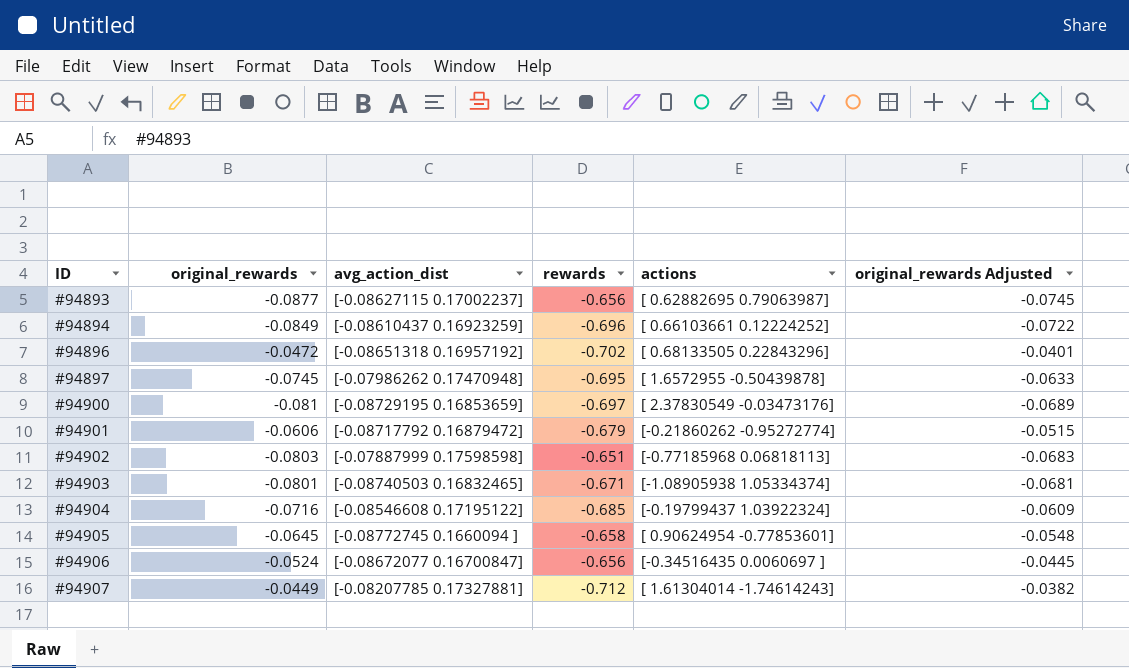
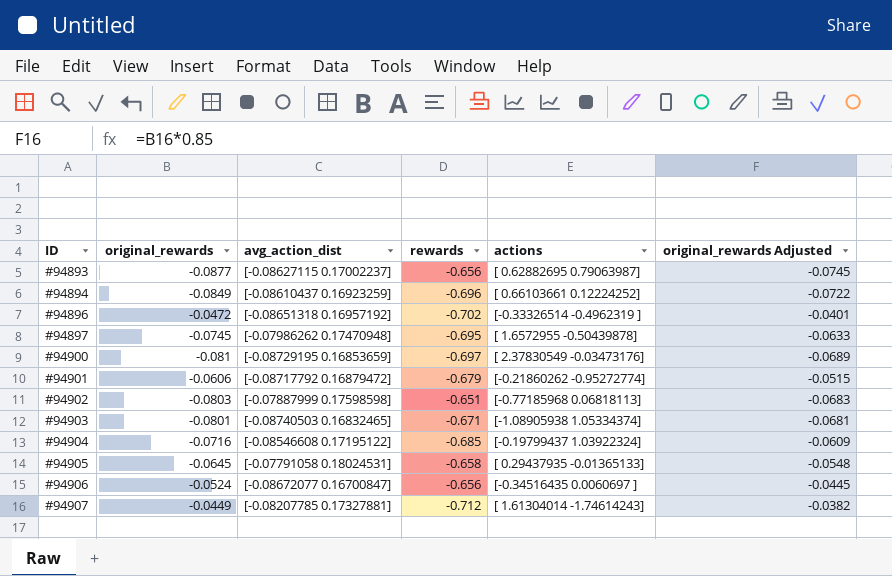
#94896 | actions: [ 0.68133505 0.22843296] -> [-0.33326514 -0.4962319 ]
#94905 | avg_action_dist: [-0.08772745 0.1660094 ] -> [-0.07791058 0.18024531]
#94905 | actions: [ 0.90624954 -0.77853601] -> [ 0.29437935 -0.01365133]

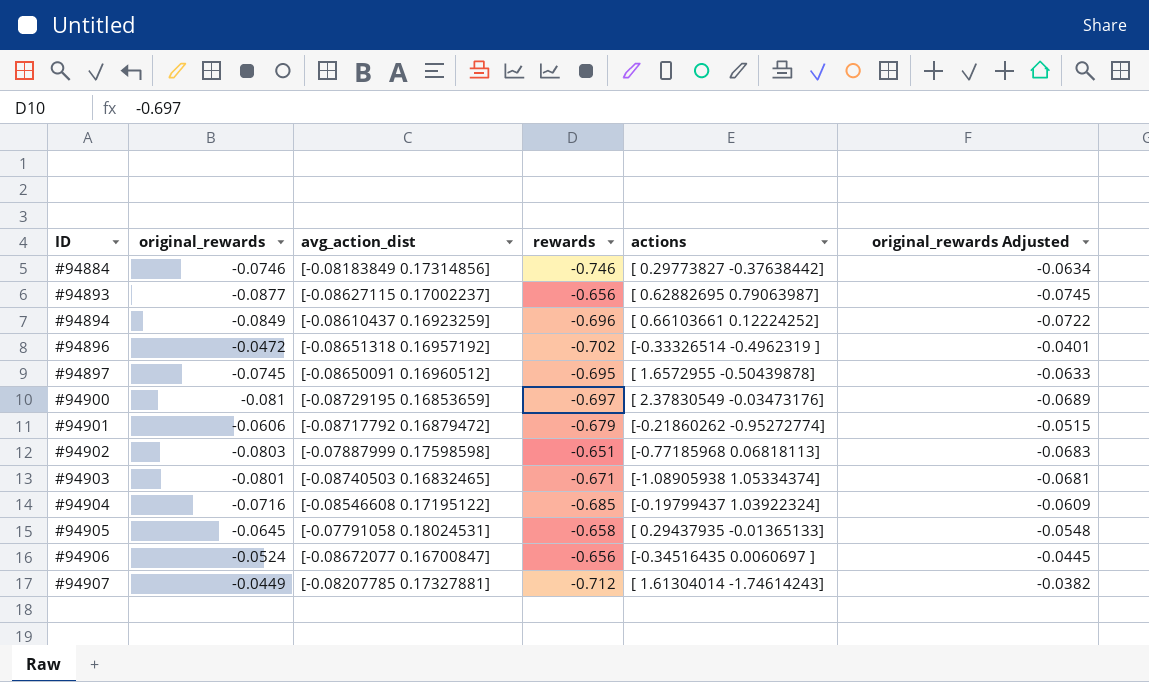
row #94884: none -> -0.0746 | [-0.08183849 0.17314856] | -0.746 | [ 0.29773827 -0.37638442] | -0.0634
#94897 | avg_action_dist: [-0.07986262 0.17470948] -> [-0.08650091 0.16960512]

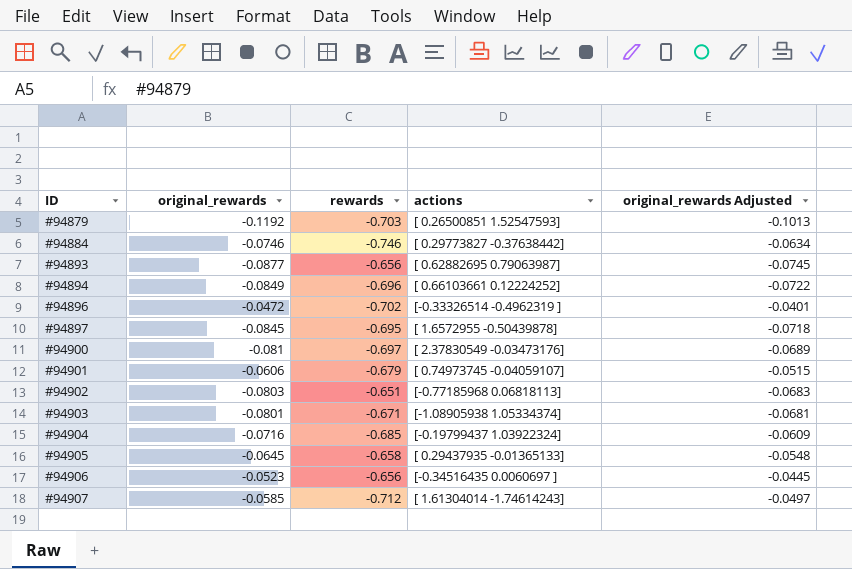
column avg_action_dist | position: 3 -> none
row #94879: none -> -0.1192 | -0.703 | [ 0.26500851 1.52547593] | -0.1013
#94897 | original_rewards: -0.0745 -> -0.0845
#94897 | original_rewards Adjusted: -0.0633 -> -0.0718
#94901 | actions: [-0.21860262 -0.95272774] -> [ 0.74973745 -0.04059107]
#94906 | original_rewards: -0.0524 -> -0.0523
#94907 | original_rewards: -0.0449 -> -0.0585
#94907 | original_rewards Adjusted: -0.0382 -> -0.0497

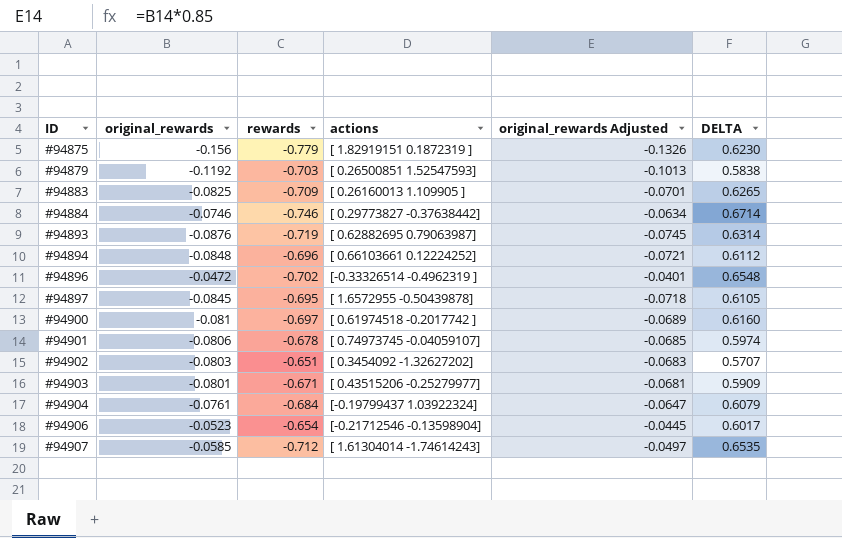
column DELTA | formula: none -> [original_rewards] - [rewards]
row #94905: -0.0645 | -0.658 | [ 0.29437935 -0.01365133] | -0.0548 -> none
row #94875: none -> -0.156 | -0.779 | [ 1.82919151 0.1872319 ] | -0.1326 | 0.6230
row #94883: none -> -0.0825 | -0.709 | [ 0.26160013 1.109905 ] | -0.0701 | 0.6265
#94893 | original_rewards: -0.0877 -> -0.0876
#94893 | rewards: -0.656 -> -0.719
#94894 | original_rewards: -0.0849 -> -0.0848
#94894 | original_rewards Adjusted: -0.0722 -> -0.0721
#94900 | actions: [ 2.37830549 -0.03473176] -> [ 0.61974518 -0.2017742 ]
#94901 | original_rewards: -0.0606 -> -0.0806
#94901 | rewards: -0.679 -> -0.678
#94901 | original_rewards Adjusted: -0.0515 -> -0.0685
#94902 | actions: [-0.77185968 0.06818113] -> [ 0.3454092 -1.32627202]
#94903 | actions: [-1.08905938 1.05334374] -> [ 0.43515206 -0.25279977]
#94904 | original_rewards: -0.0716 -> -0.0761
#94904 | rewards: -0.685 -> -0.684
#94904 | original_rewards Adjusted: -0.0609 -> -0.0647
#94906 | rewards: -0.656 -> -0.654
#94906 | actions: [-0.34516435 0.0060697 ] -> [-0.21712546 -0.13598904]

